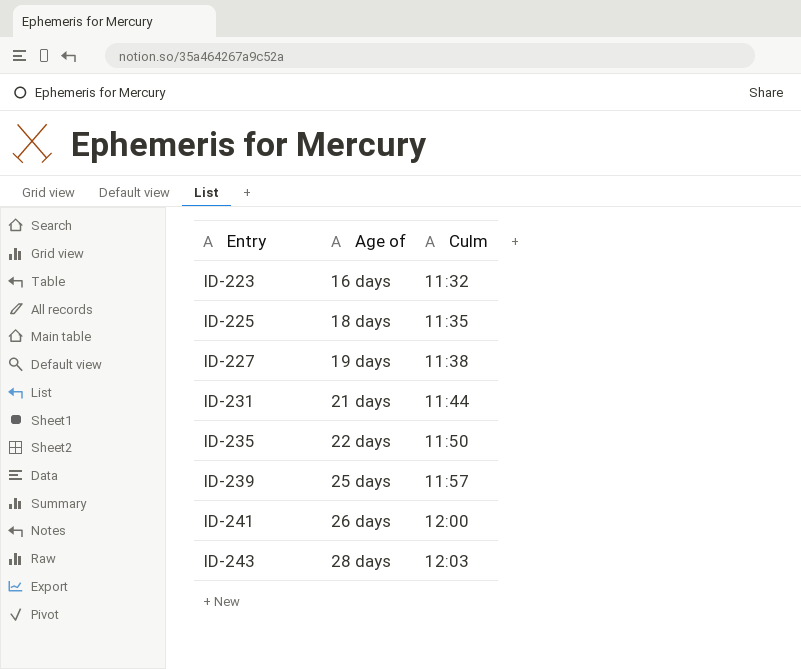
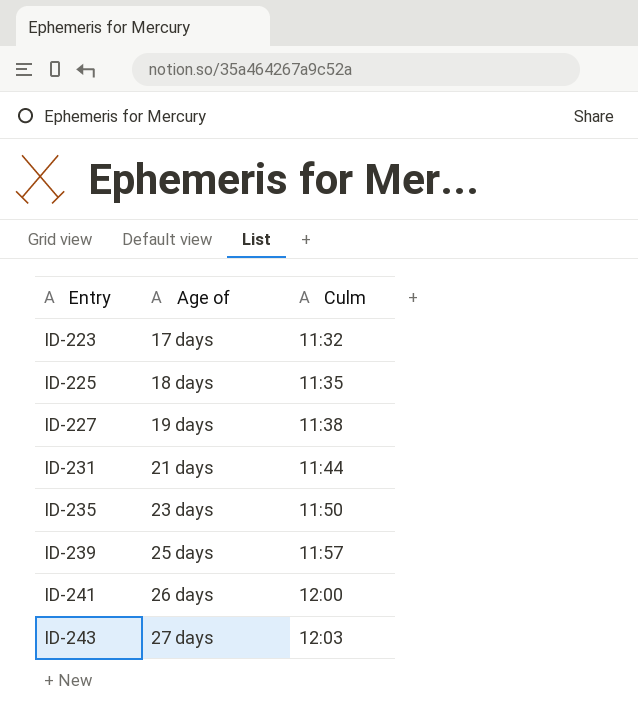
ID-223 | Age of: 16 days -> 17 days
ID-235 | Age of: 22 days -> 23 days
ID-243 | Age of: 28 days -> 27 days

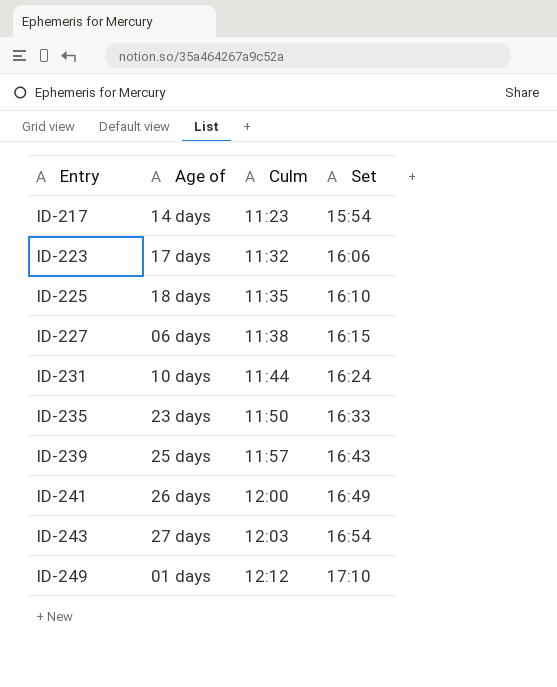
column Set | position: none -> 4
row ID-217: none -> 14 days | 11:23 | 15:54
ID-227 | Age of: 19 days -> 06 days
ID-231 | Age of: 21 days -> 10 days
row ID-249: none -> 01 days | 12:12 | 17:10

